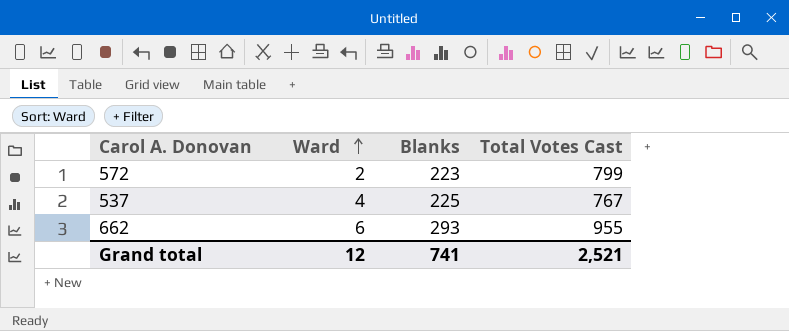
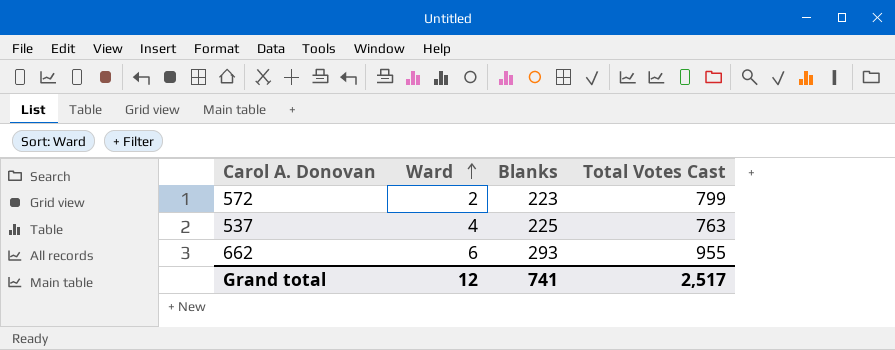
537 | Total Votes Cast: 767 -> 763
Grand total | Total Votes Cast: 2,521 -> 2,517

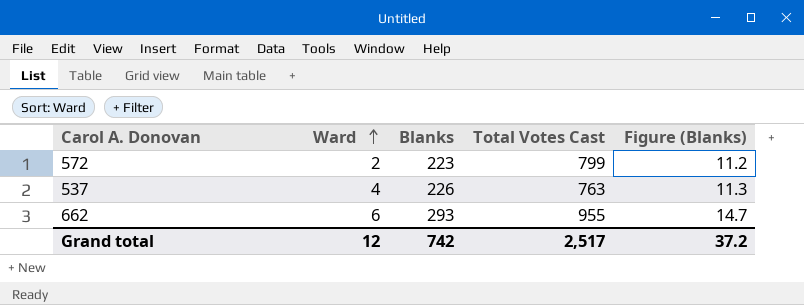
column Figure (Blanks) | formula: none -> [Blanks] * 0.05
537 | Blanks: 225 -> 226
Grand total | Blanks: 741 -> 742

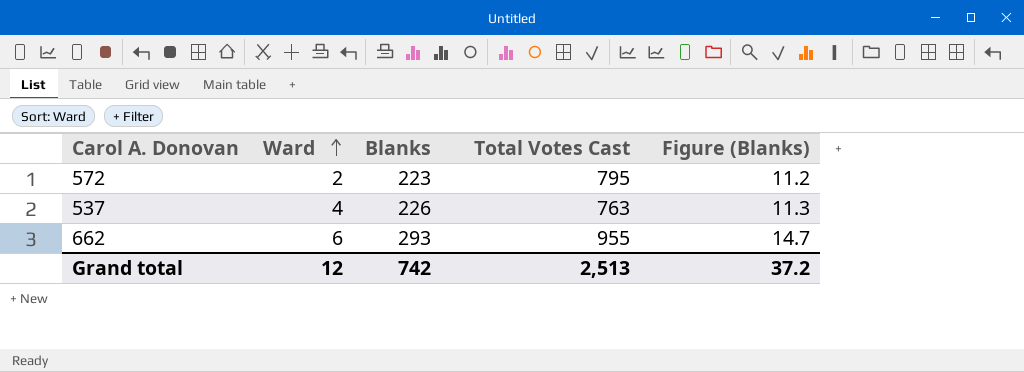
572 | Total Votes Cast: 799 -> 795
Grand total | Total Votes Cast: 2,517 -> 2,513

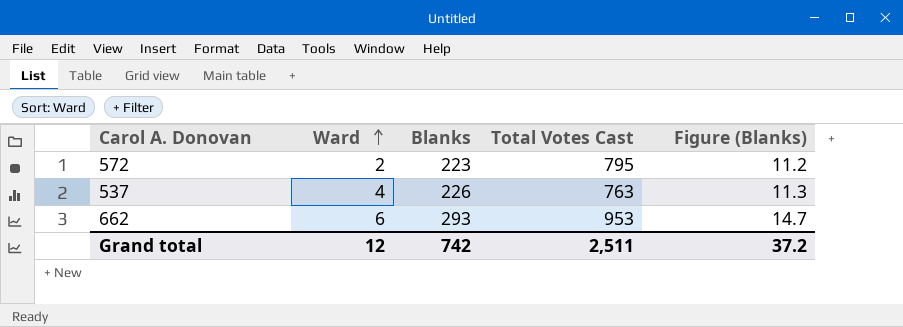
662 | Total Votes Cast: 955 -> 953
Grand total | Total Votes Cast: 2,513 -> 2,511

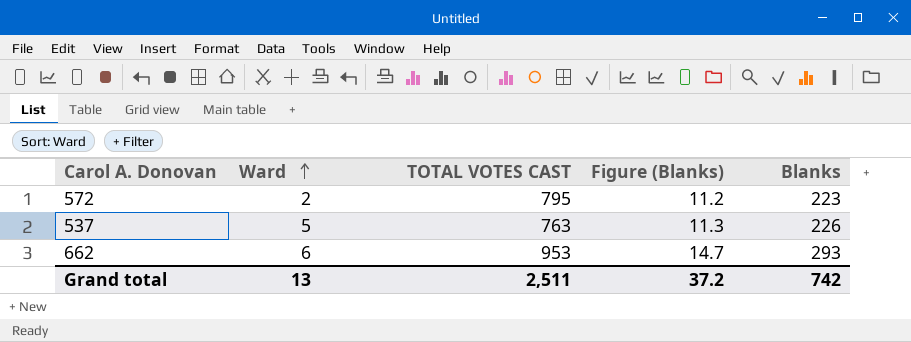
column name: Total Votes Cast -> TOTAL VOTES CAST
column Blanks | position: 3 -> 5
537 | Ward: 4 -> 5
Grand total | Ward: 12 -> 13

